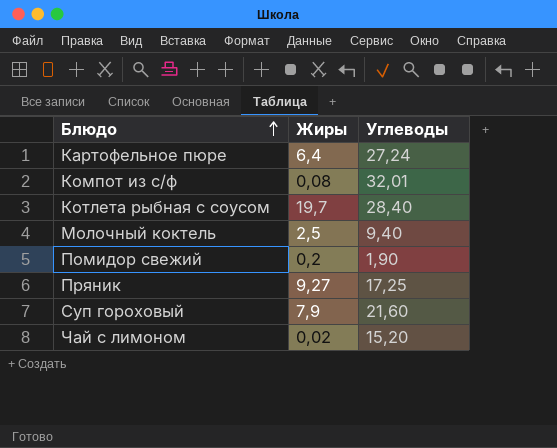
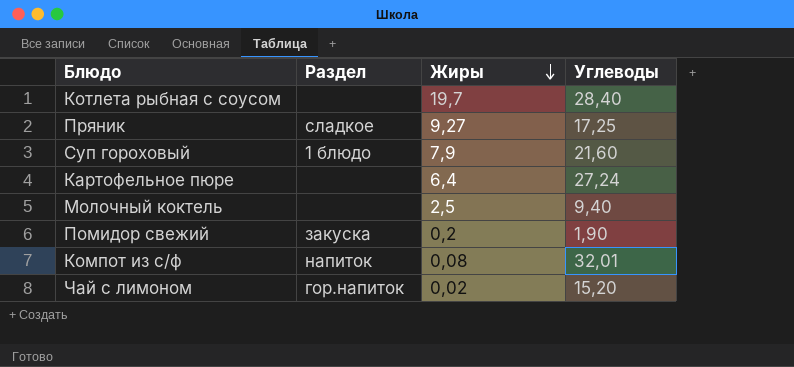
row order: Блюдо ascending -> Жиры descending
column Раздел | position: none -> 2

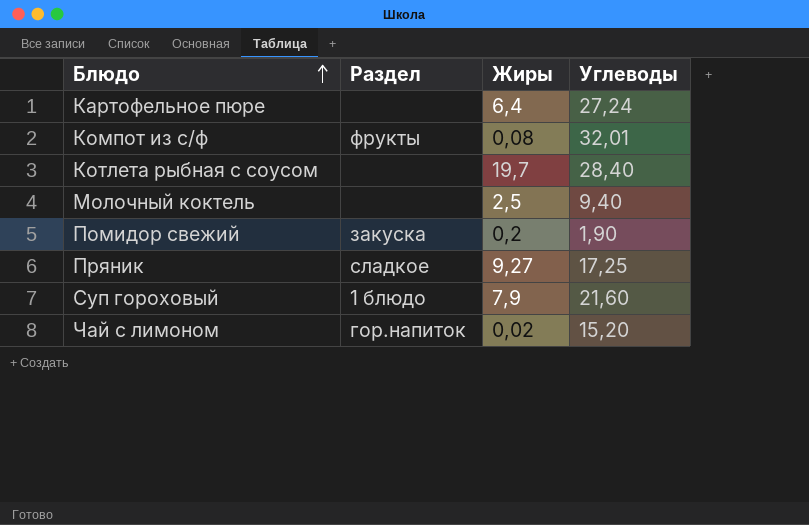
row order: Жиры descending -> Блюдо ascending
Компот из с/ф | Раздел: напиток -> фрукты

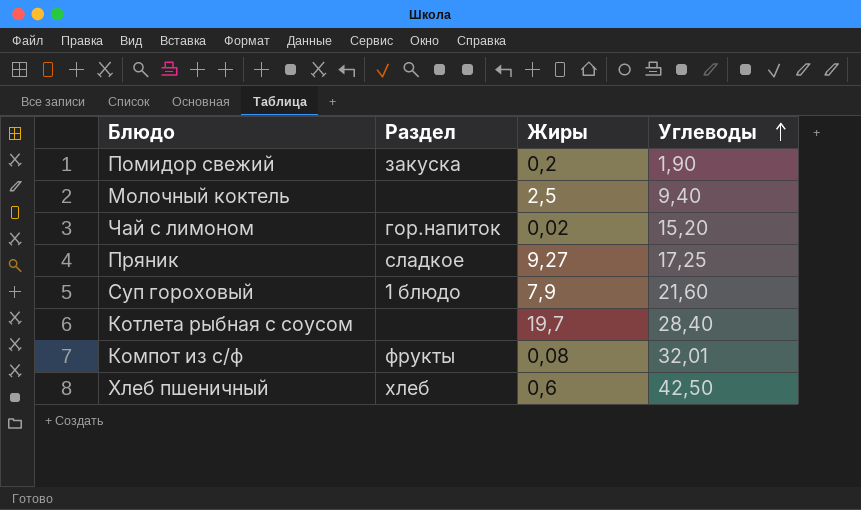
row order: Блюдо ascending -> Углеводы ascending
row Картофельное пюре: none | 6,4 | 27,24 -> none
row Хлеб пшеничный: none -> хлеб | 0,6 | 42,50

